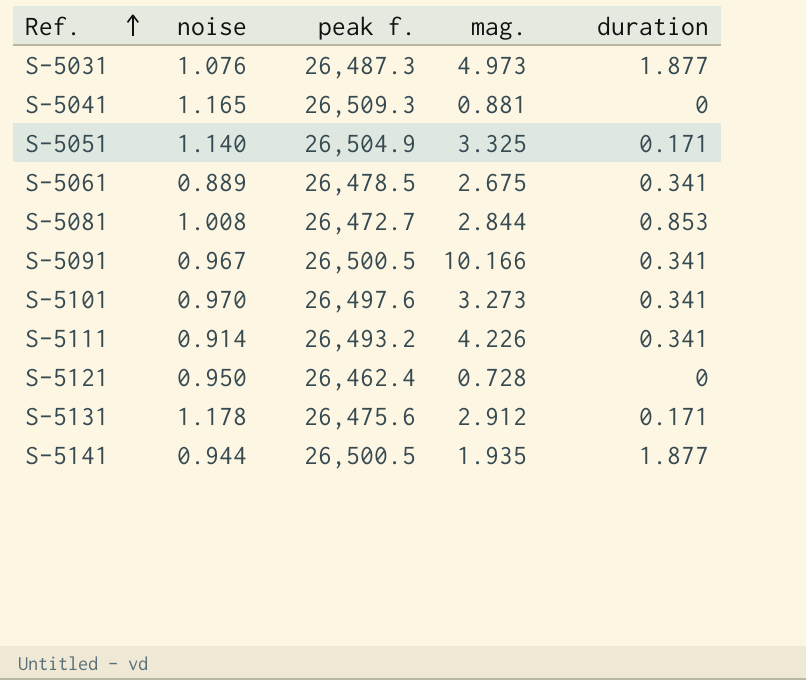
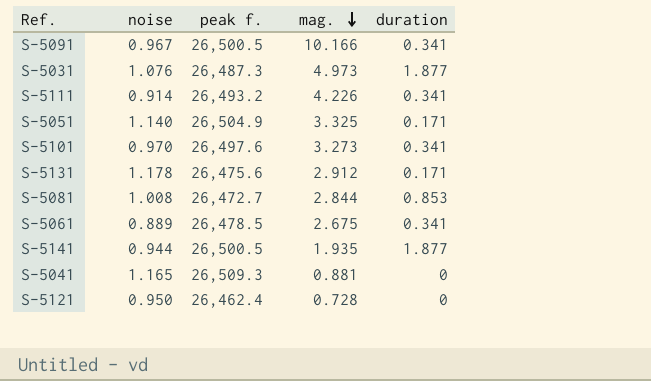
row order: Ref. ascending -> mag. descending

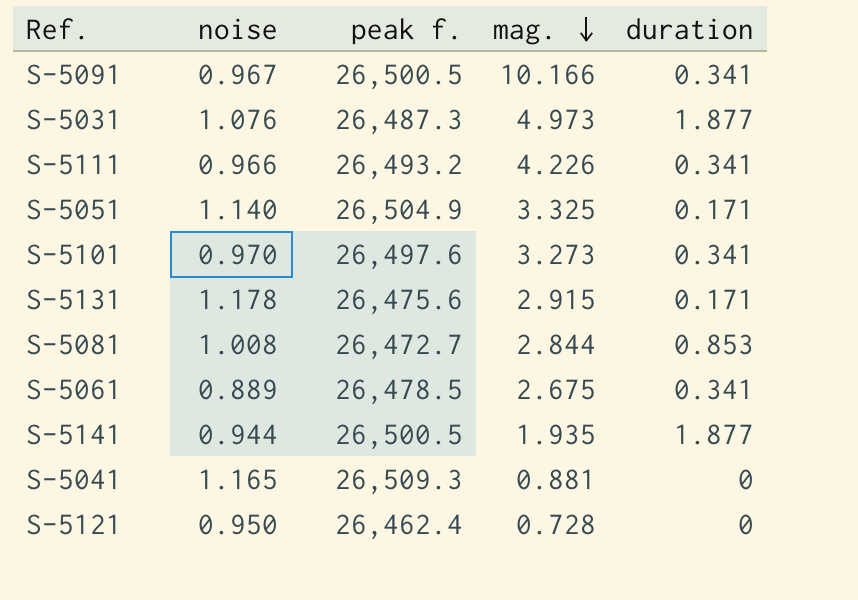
S-5111 | noise: 0.914 -> 0.966
S-5131 | mag.: 2.912 -> 2.915

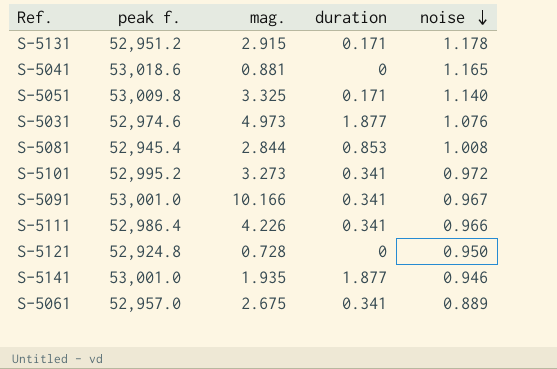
row order: mag. descending -> noise descending
column noise | position: 2 -> 5
S-5131 | peak f.: 26,475.6 -> 52,951.2
S-5041 | peak f.: 26,509.3 -> 53,018.6
S-5051 | peak f.: 26,504.9 -> 53,009.8
S-5031 | peak f.: 26,487.3 -> 52,974.6
S-5081 | peak f.: 26,472.7 -> 52,945.4
S-5101 | peak f.: 26,497.6 -> 52,995.2
S-5101 | noise: 0.970 -> 0.972
S-5091 | peak f.: 26,500.5 -> 53,001.0
S-5111 | peak f.: 26,493.2 -> 52,986.4
S-5121 | peak f.: 26,462.4 -> 52,924.8
S-5141 | peak f.: 26,500.5 -> 53,001.0
S-5141 | noise: 0.944 -> 0.946
S-5061 | peak f.: 26,478.5 -> 52,957.0

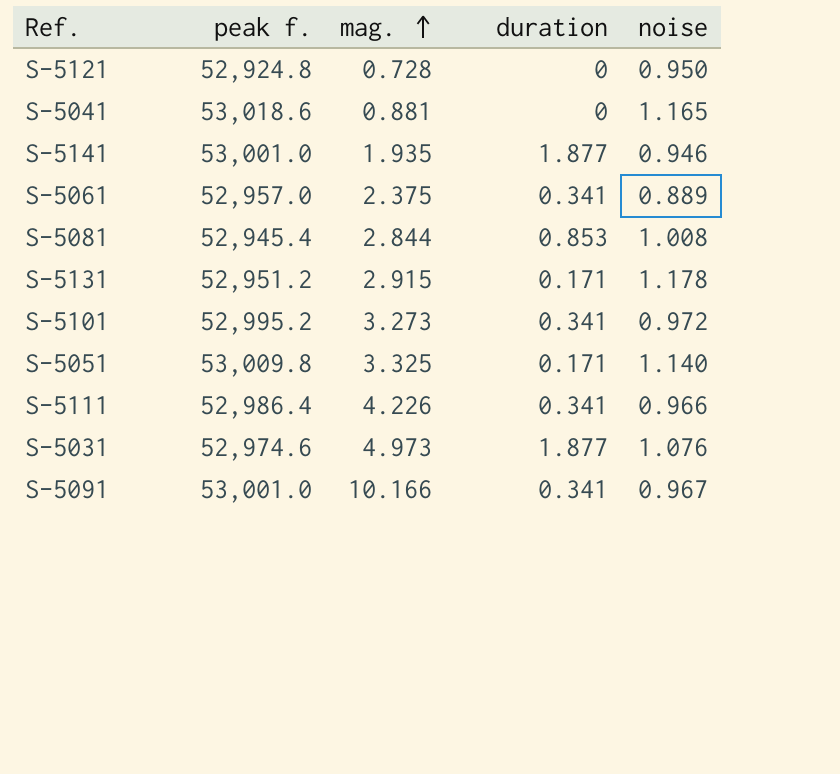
row order: noise descending -> mag. ascending
S-5061 | mag.: 2.675 -> 2.375

